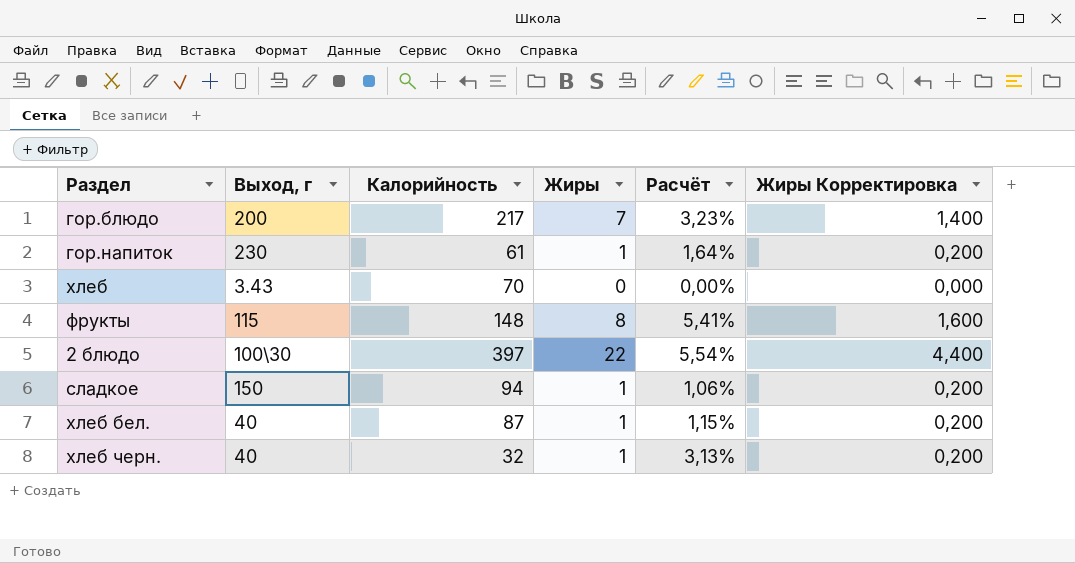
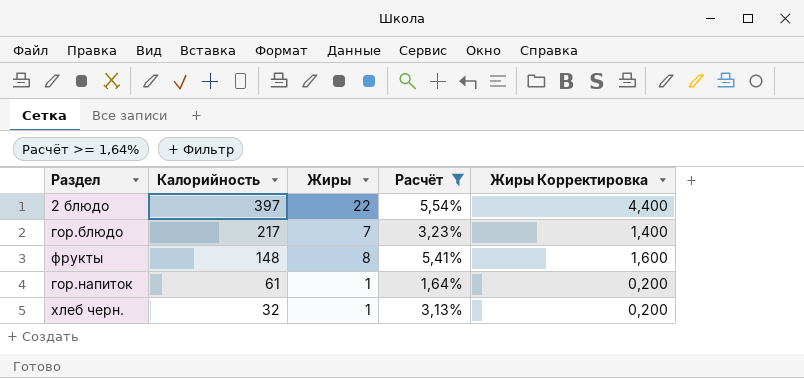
filter: none -> Расчёт >= 1,64%
row order: none -> Калорийность descending
column Выход, г | position: 2 -> none

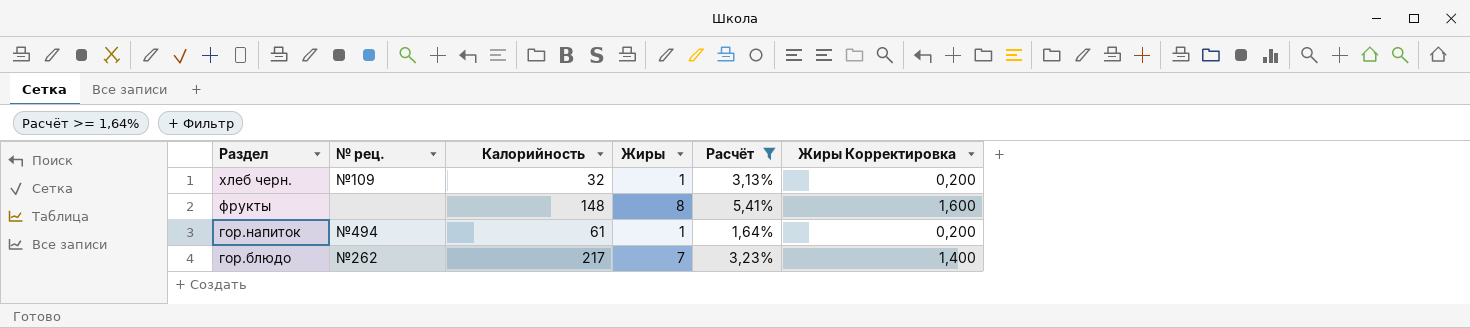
row order: Калорийность descending -> Раздел descending
column № рец. | position: none -> 2
row 2 блюдо: 397 | 22 | 5,54% | 4,400 -> none

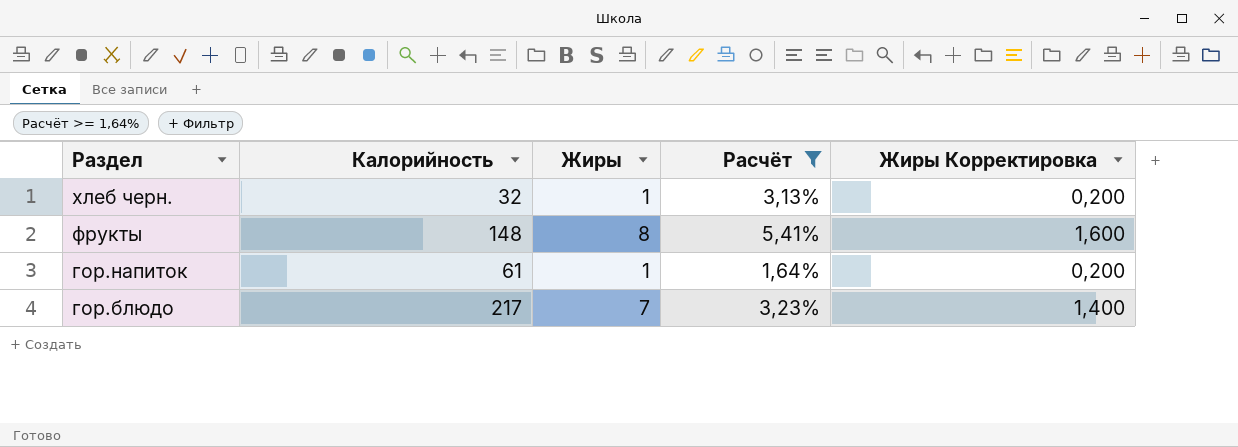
column № рец. | position: 2 -> none

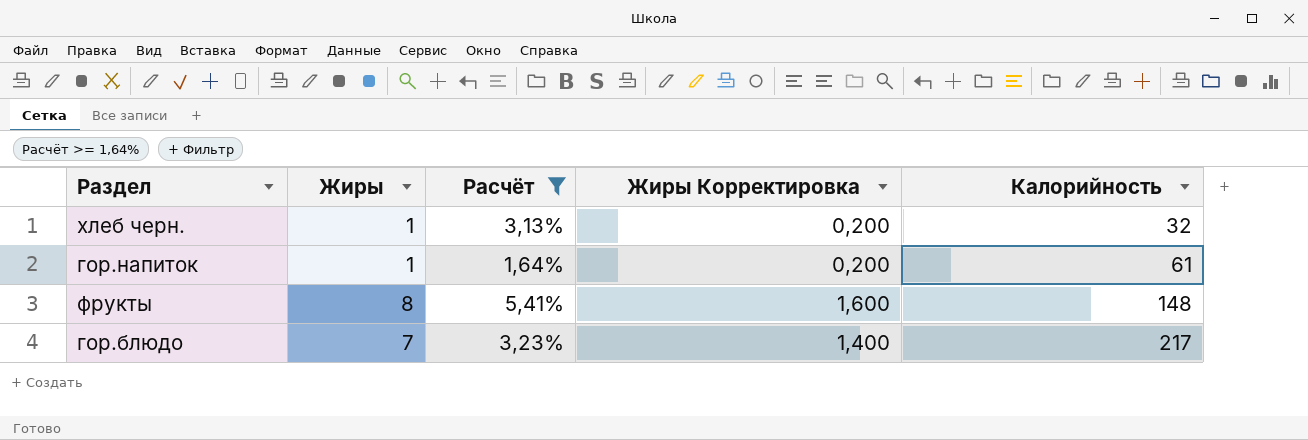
row order: Раздел descending -> Калорийность ascending
column Калорийность | position: 2 -> 5

